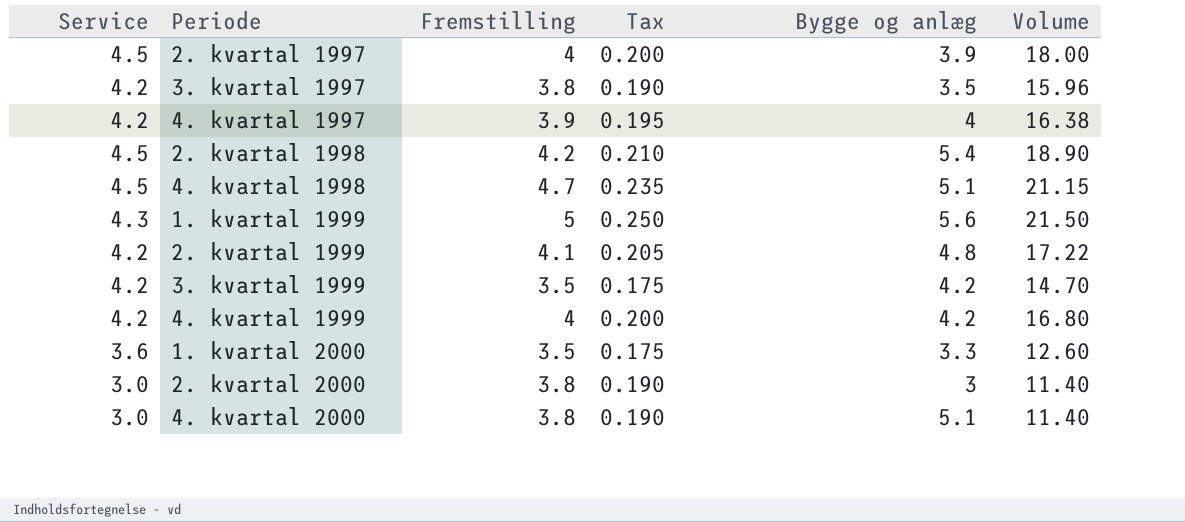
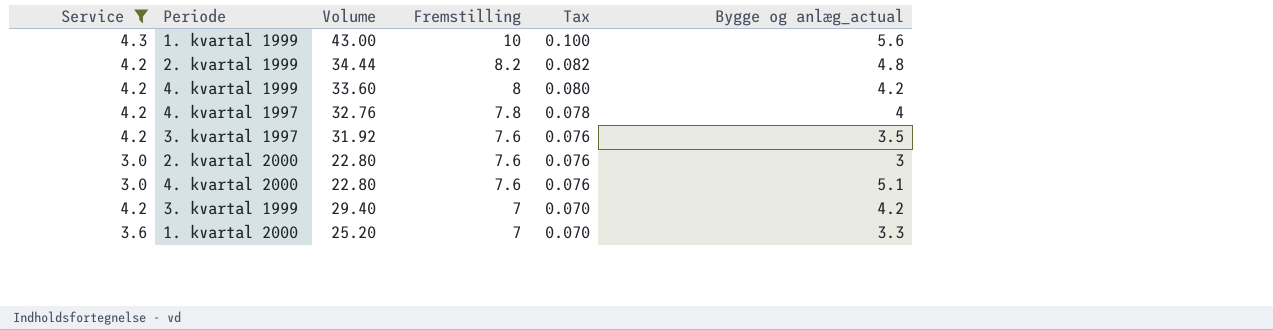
filter: none -> Service != 4.5
row order: none -> Fremstilling descending
column Volume | position: 6 -> 3
column Tax | formula: [Fremstilling] * 0.05 -> [Fremstilling] * 0.01
column name: Bygge og anlæg -> Bygge og anlæg_actual
1. kvartal 1999 | Volume: 21.50 -> 43.00
1. kvartal 1999 | Fremstilling: 5 -> 10
2. kvartal 1999 | Volume: 17.22 -> 34.44
2. kvartal 1999 | Fremstilling: 4.1 -> 8.2
4. kvartal 1999 | Volume: 16.80 -> 33.60
4. kvartal 1999 | Fremstilling: 4 -> 8
4. kvartal 1997 | Volume: 16.38 -> 32.76
4. kvartal 1997 | Fremstilling: 3.9 -> 7.8
3. kvartal 1997 | Volume: 15.96 -> 31.92
3. kvartal 1997 | Fremstilling: 3.8 -> 7.6
2. kvartal 2000 | Volume: 11.40 -> 22.80
2. kvartal 2000 | Fremstilling: 3.8 -> 7.6
4. kvartal 2000 | Volume: 11.40 -> 22.80
4. kvartal 2000 | Fremstilling: 3.8 -> 7.6
3. kvartal 1999 | Volume: 14.70 -> 29.40
3. kvartal 1999 | Fremstilling: 3.5 -> 7
1. kvartal 2000 | Volume: 12.60 -> 25.20
1. kvartal 2000 | Fremstilling: 3.5 -> 7

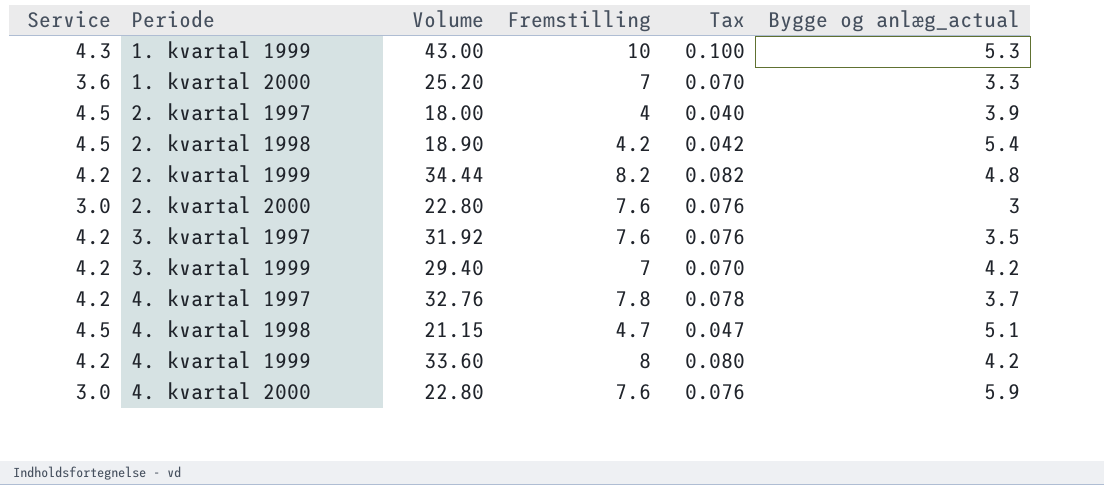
filter: Service != 4.5 -> none
row order: Fremstilling descending -> Periode ascending
1. kvartal 1999 | Bygge og anlæg_actual: 5.6 -> 5.3
4. kvartal 1997 | Bygge og anlæg_actual: 4 -> 3.7
4. kvartal 2000 | Bygge og anlæg_actual: 5.1 -> 5.9

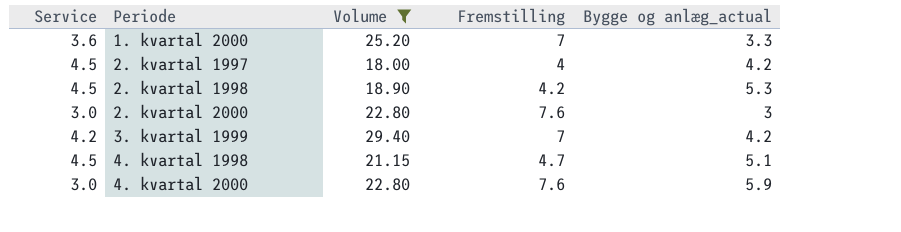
filter: none -> Volume <= 29.40
column Tax | formula: [Fremstilling] * 0.01 -> none
2. kvartal 1997 | Bygge og anlæg_actual: 3.9 -> 4.2
2. kvartal 1998 | Bygge og anlæg_actual: 5.4 -> 5.3

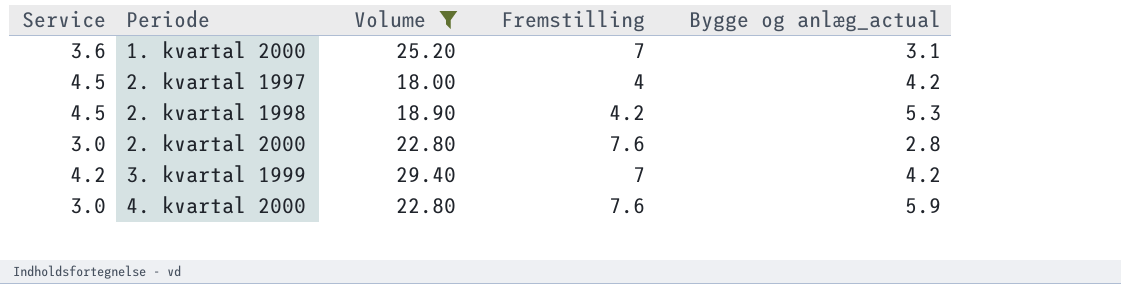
row 4. kvartal 1998: 4.5 | 21.15 | 4.7 | 5.1 -> none
1. kvartal 2000 | Bygge og anlæg_actual: 3.3 -> 3.1
2. kvartal 2000 | Bygge og anlæg_actual: 3 -> 2.8

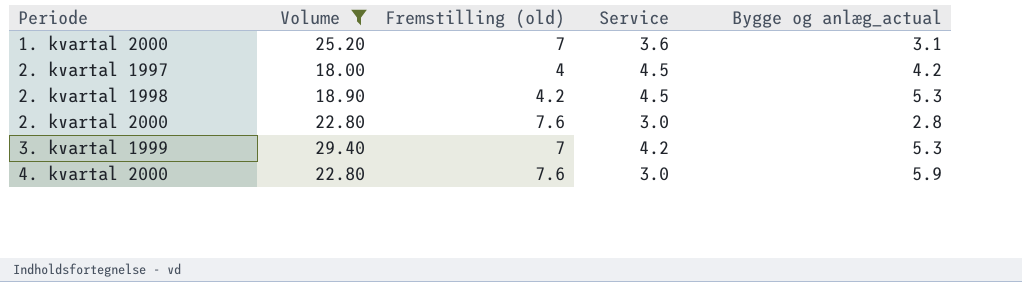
column name: Fremstilling -> Fremstilling (old)
column Service | position: 1 -> 4
3. kvartal 1999 | Bygge og anlæg_actual: 4.2 -> 5.3

